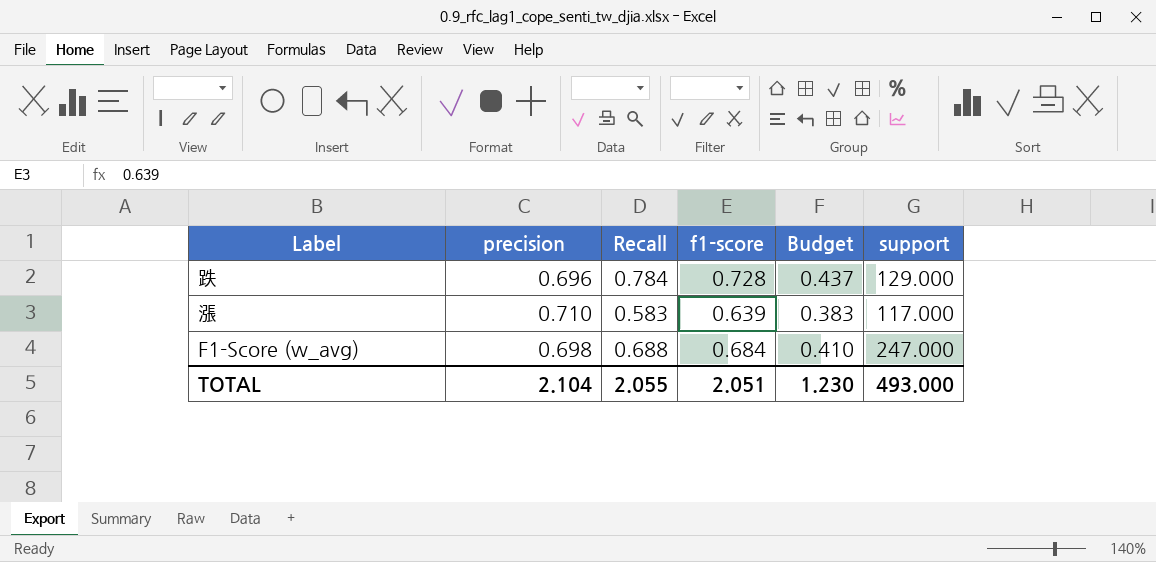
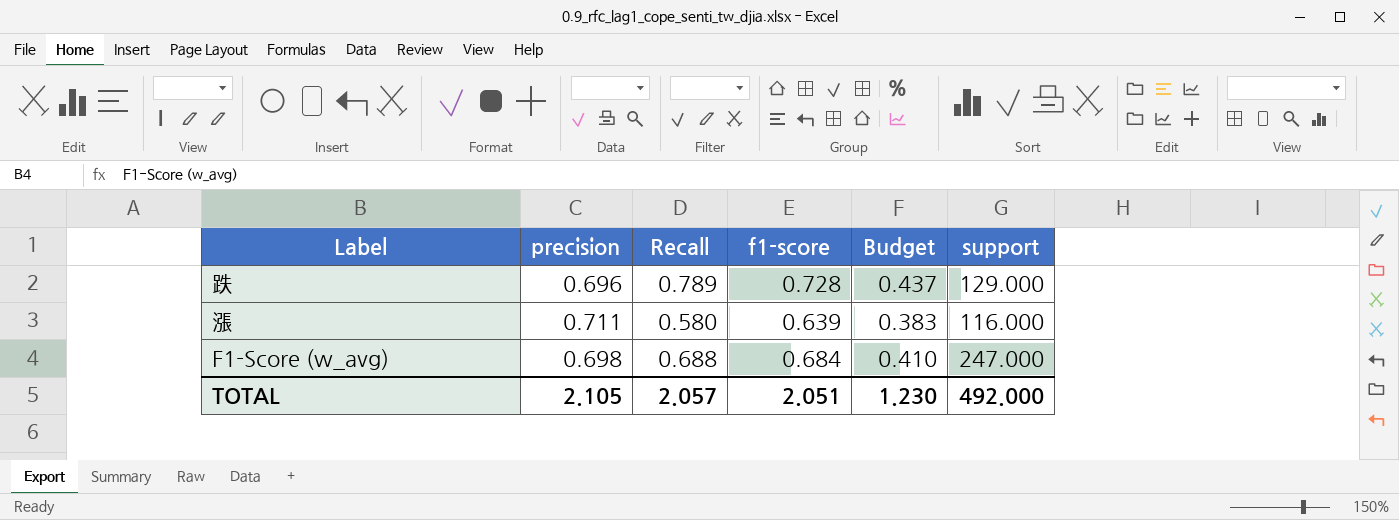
跌 | Recall: 0.784 -> 0.789
漲 | precision: 0.710 -> 0.711
漲 | Recall: 0.583 -> 0.580
漲 | support: 117.000 -> 116.000
TOTAL | precision: 2.104 -> 2.105
TOTAL | Recall: 2.055 -> 2.057
TOTAL | support: 493.000 -> 492.000

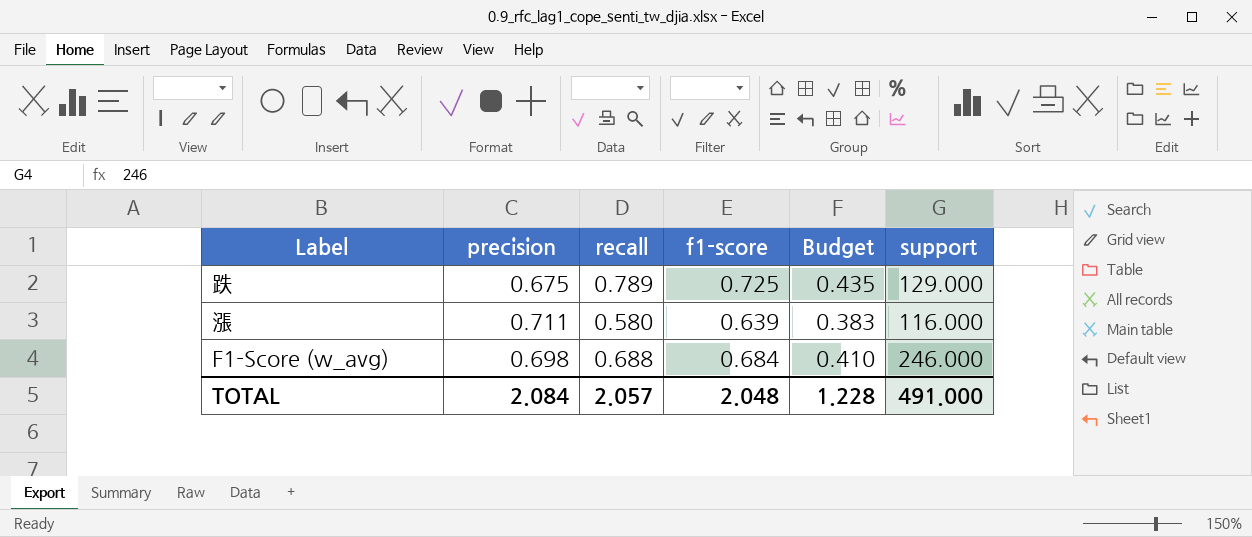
column name: Recall -> recall
跌 | precision: 0.696 -> 0.675
跌 | f1-score: 0.728 -> 0.725
跌 | Budget: 0.437 -> 0.435
F1-Score (w_avg) | support: 247.000 -> 246.000
TOTAL | precision: 2.105 -> 2.084
TOTAL | f1-score: 2.051 -> 2.048
TOTAL | Budget: 1.230 -> 1.228
TOTAL | support: 492.000 -> 491.000

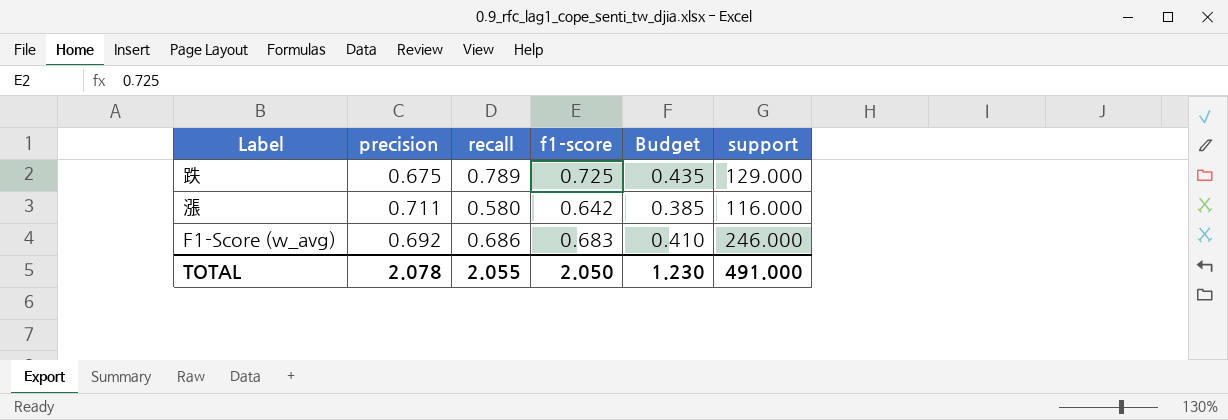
漲 | f1-score: 0.639 -> 0.642
漲 | Budget: 0.383 -> 0.385
F1-Score (w_avg) | precision: 0.698 -> 0.692
F1-Score (w_avg) | recall: 0.688 -> 0.686
F1-Score (w_avg) | f1-score: 0.684 -> 0.683
TOTAL | precision: 2.084 -> 2.078
TOTAL | recall: 2.057 -> 2.055
TOTAL | f1-score: 2.048 -> 2.050
TOTAL | Budget: 1.228 -> 1.230

